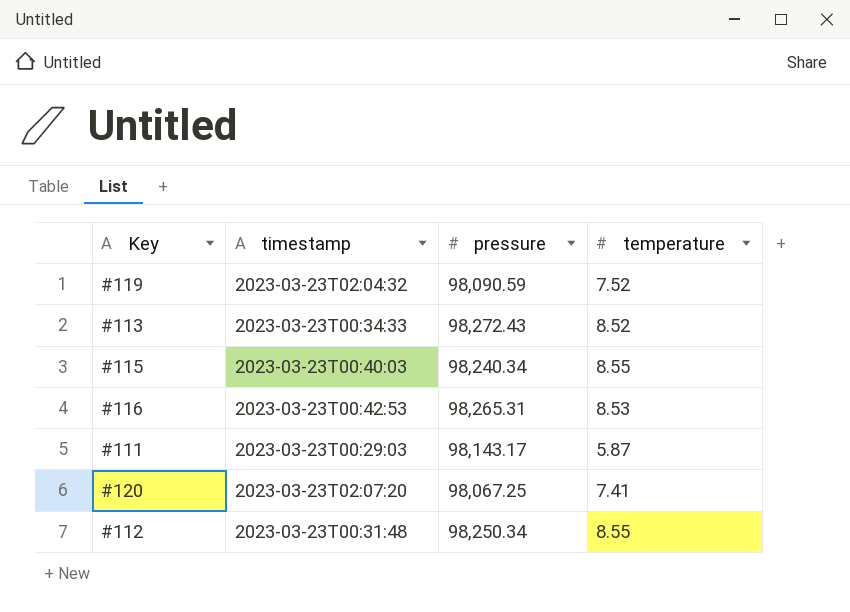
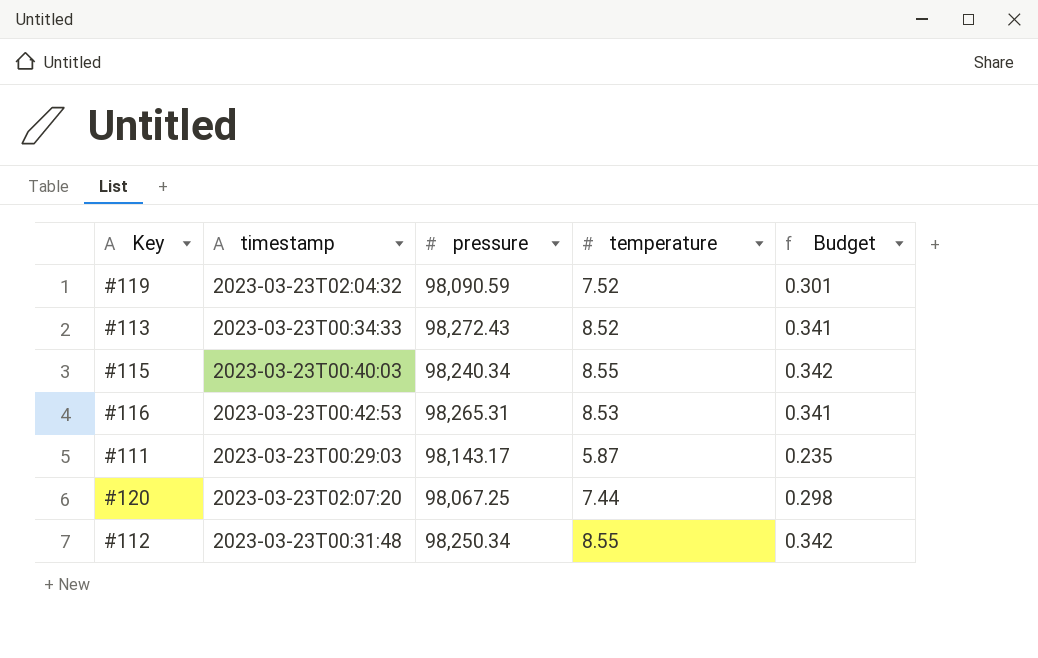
column Budget | formula: none -> [temperature] * 0.04
#120 | temperature: 7.41 -> 7.44

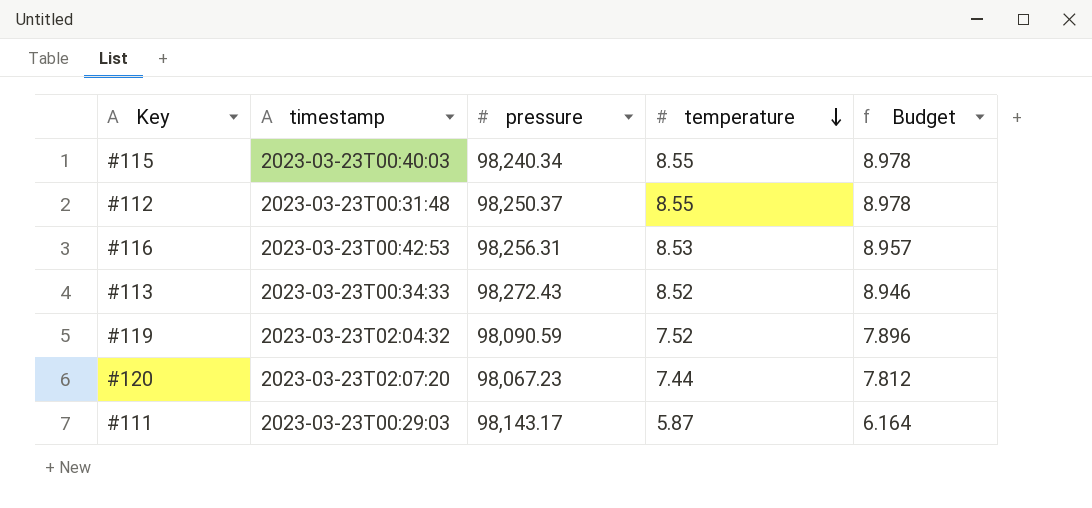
row order: none -> temperature descending
column Budget | formula: [temperature] * 0.04 -> [temperature] * 1.05
#112 | pressure: 98,250.34 -> 98,250.37
#116 | pressure: 98,265.31 -> 98,256.31
#120 | pressure: 98,067.25 -> 98,067.23

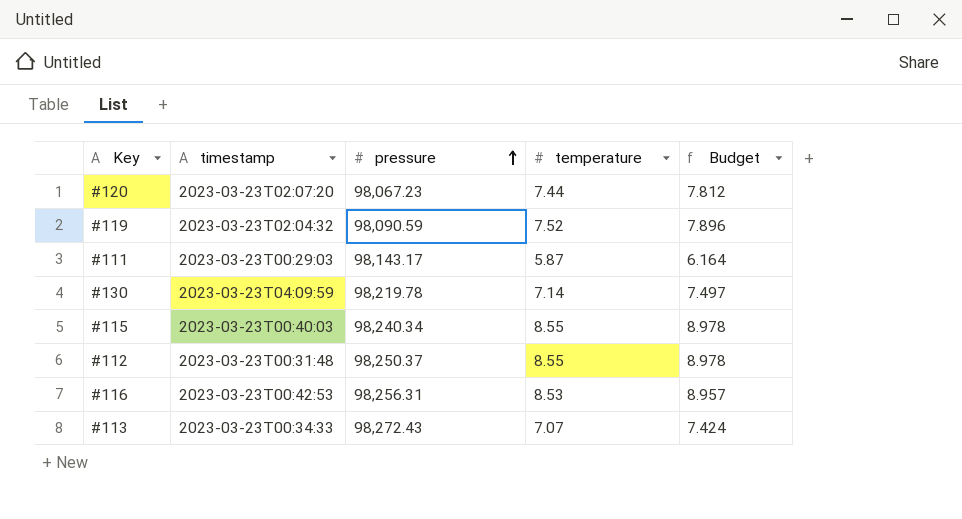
row order: temperature descending -> pressure ascending
row #130: none -> 2023-03-23T04:09:59 | 98,219.78 | 7.14 | 7.497
#113 | temperature: 8.52 -> 7.07
#113 | Budget: 8.946 -> 7.424

